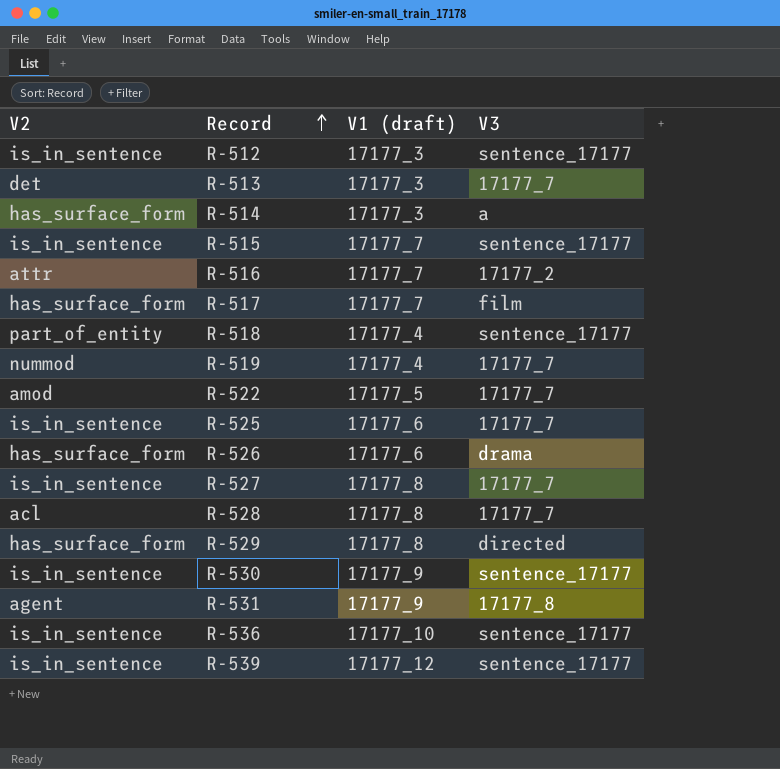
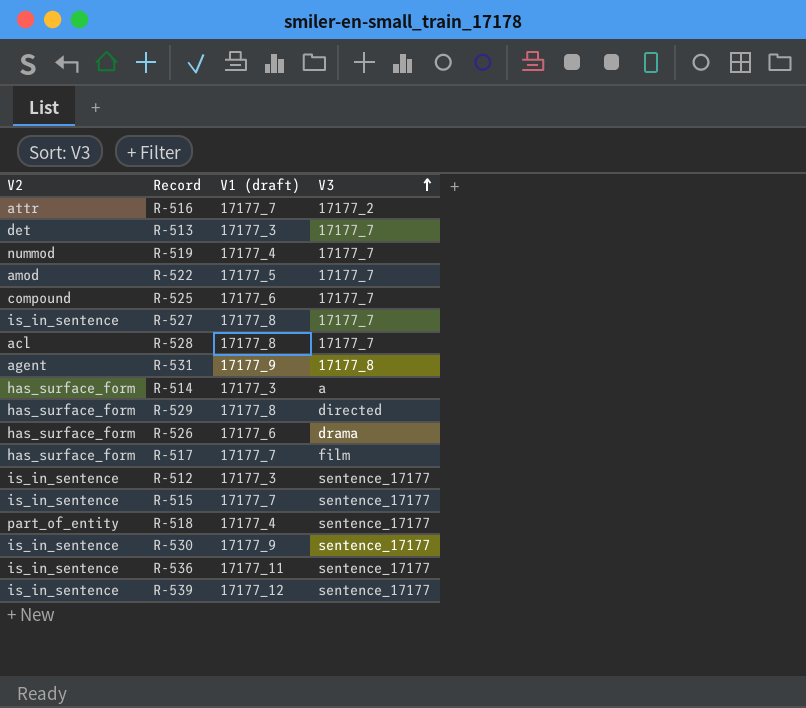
row order: Record ascending -> V3 ascending
R-525 | V2: is_in_sentence -> compound
R-536 | V1 (draft): 17177_10 -> 17177_11

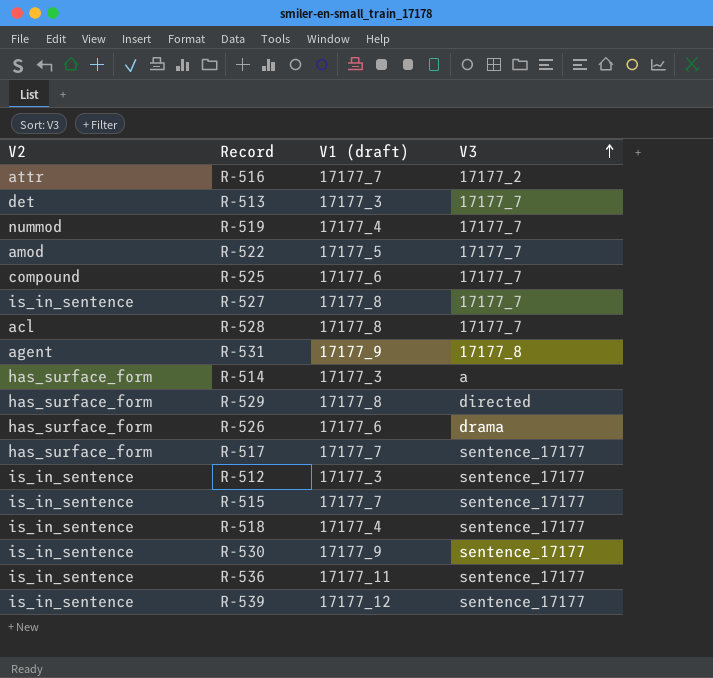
R-517 | V3: film -> sentence_17177
R-518 | V2: part_of_entity -> is_in_sentence

